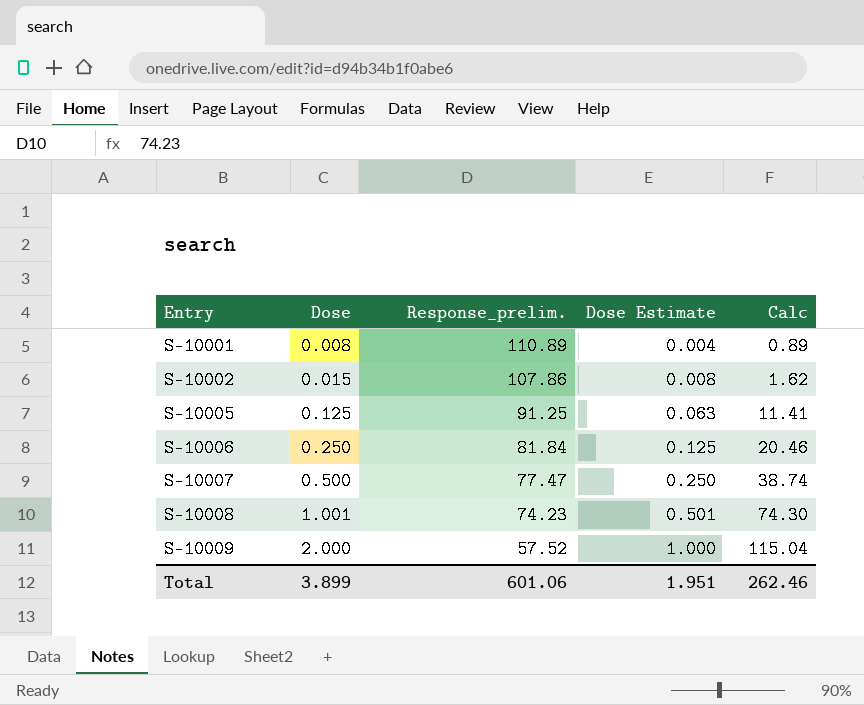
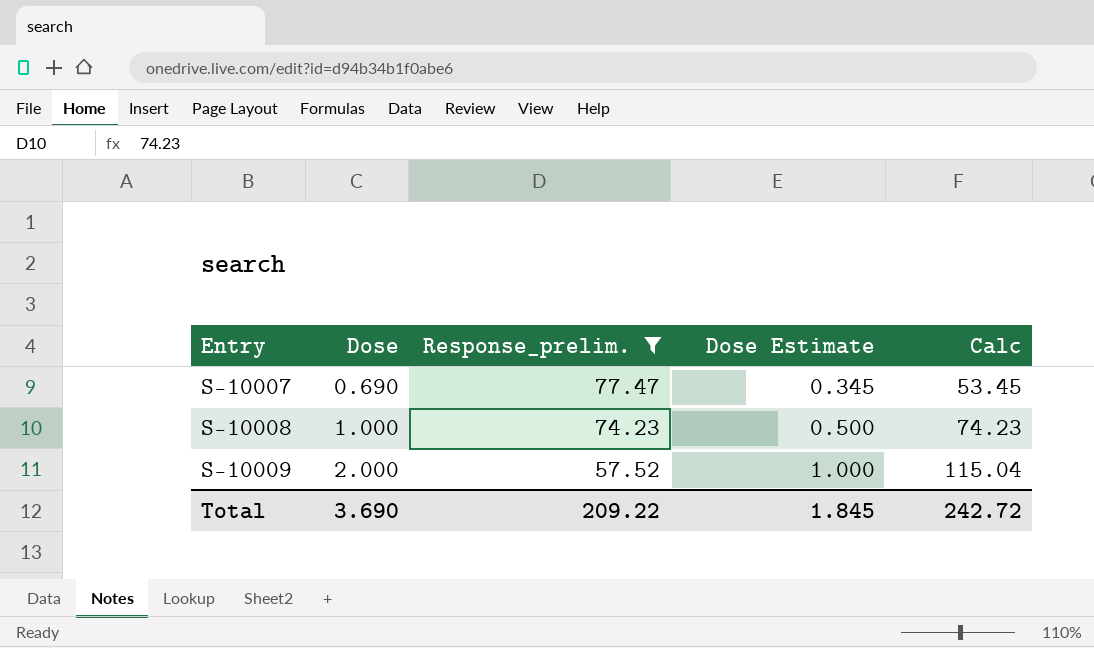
filter: none -> Response_prelim. <= 77.47
S-10007 | Dose: 0.500 -> 0.690
S-10007 | Dose Estimate: 0.250 -> 0.345
S-10007 | Calc: 38.74 -> 53.45
S-10008 | Dose: 1.001 -> 1.000
S-10008 | Dose Estimate: 0.501 -> 0.500
S-10008 | Calc: 74.30 -> 74.23
Total | Dose: 3.899 -> 3.690
Total | Response_prelim.: 601.06 -> 209.22
Total | Dose Estimate: 1.951 -> 1.845
Total | Calc: 262.46 -> 242.72

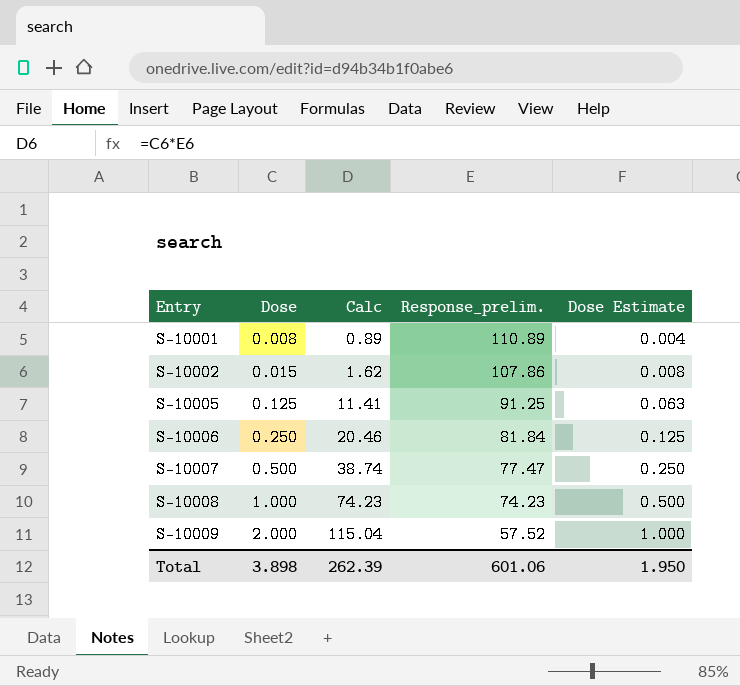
filter: Response_prelim. <= 77.47 -> none
column Calc | position: 5 -> 3
S-10007 | Dose: 0.690 -> 0.500
S-10007 | Calc: 53.45 -> 38.74
S-10007 | Dose Estimate: 0.345 -> 0.250
Total | Dose: 3.690 -> 3.898
Total | Calc: 242.72 -> 262.39
Total | Response_prelim.: 209.22 -> 601.06
Total | Dose Estimate: 1.845 -> 1.950

